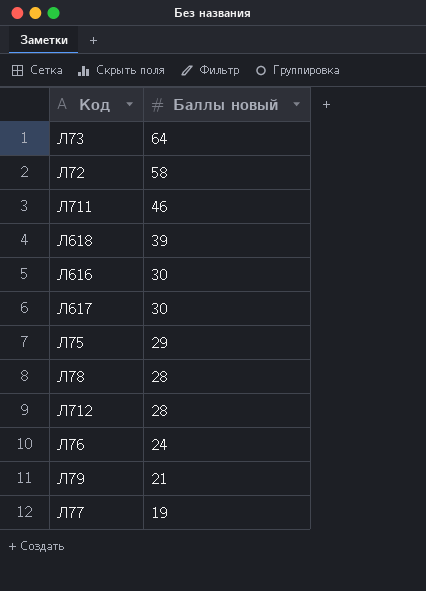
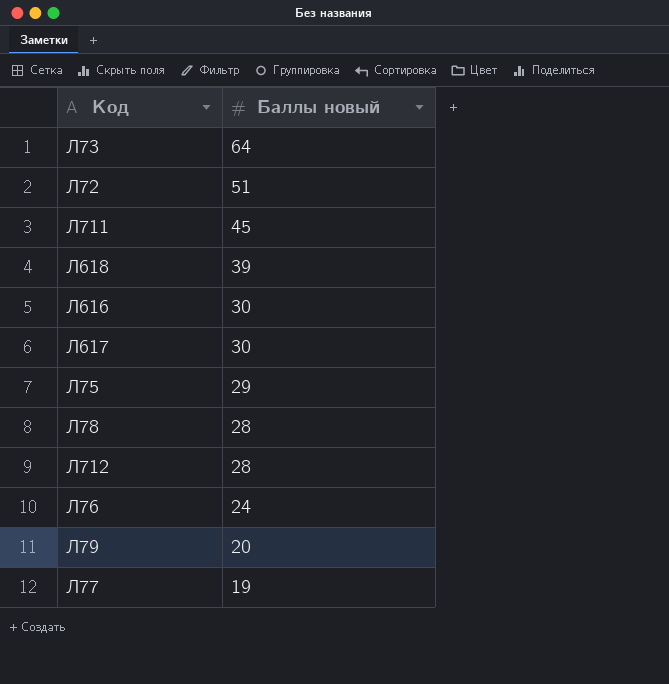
Л72 | Баллы новый: 58 -> 51
Л711 | Баллы новый: 46 -> 45
Л79 | Баллы новый: 21 -> 20

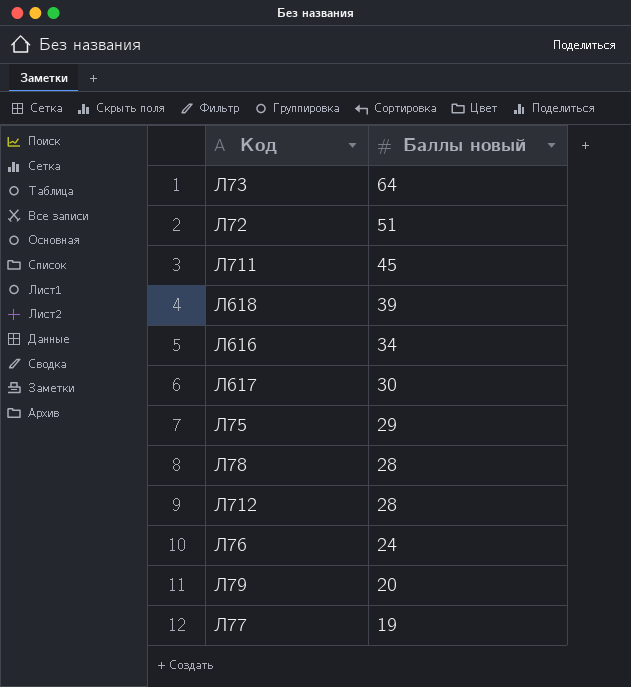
Л616 | Баллы новый: 30 -> 34

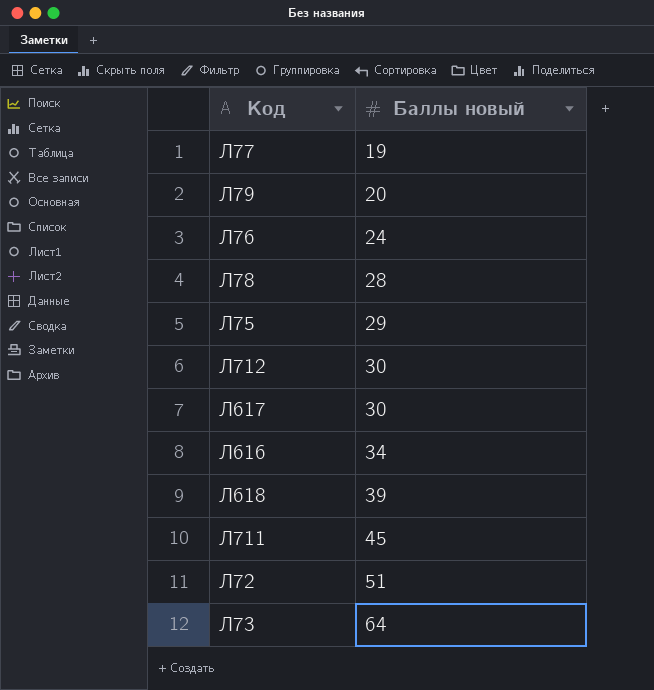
row order: Баллы новый descending -> Баллы новый ascending
Л712 | Баллы новый: 28 -> 30

